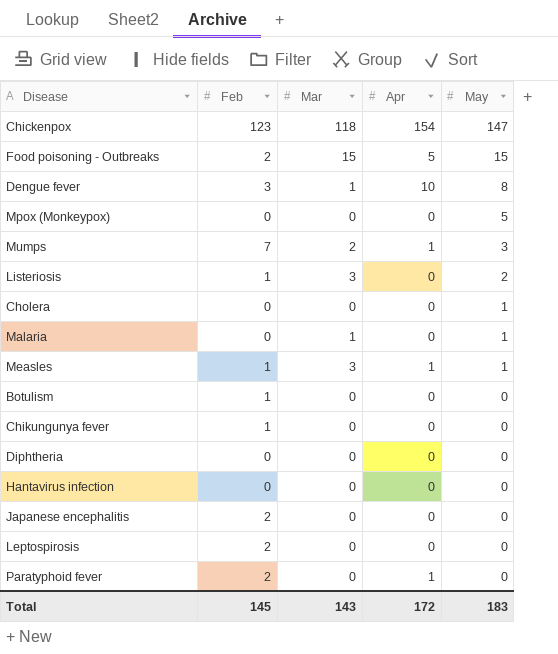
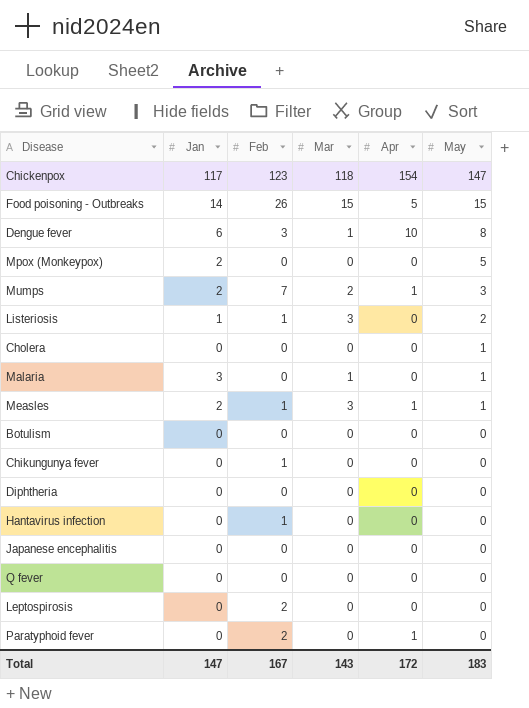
column Jan | position: none -> 2
Food poisoning - Outbreaks | Feb: 2 -> 26
Botulism | Feb: 1 -> 0
Hantavirus infection | Feb: 0 -> 1
Japanese encephalitis | Feb: 2 -> 0
row Q fever: none -> 0 | 0 | 0 | 0 | 0
Total | Feb: 145 -> 167

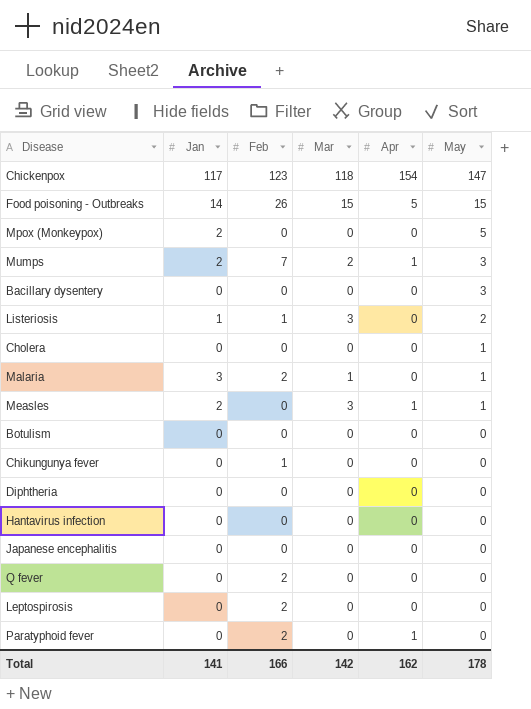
row Dengue fever: 6 | 3 | 1 | 10 | 8 -> none
row Bacillary dysentery: none -> 0 | 0 | 0 | 0 | 3
Malaria | Feb: 0 -> 2
Measles | Feb: 1 -> 0
Hantavirus infection | Feb: 1 -> 0
Q fever | Feb: 0 -> 2
Total | Jan: 147 -> 141
Total | Feb: 167 -> 166
Total | Mar: 143 -> 142
Total | Apr: 172 -> 162
Total | May: 183 -> 178

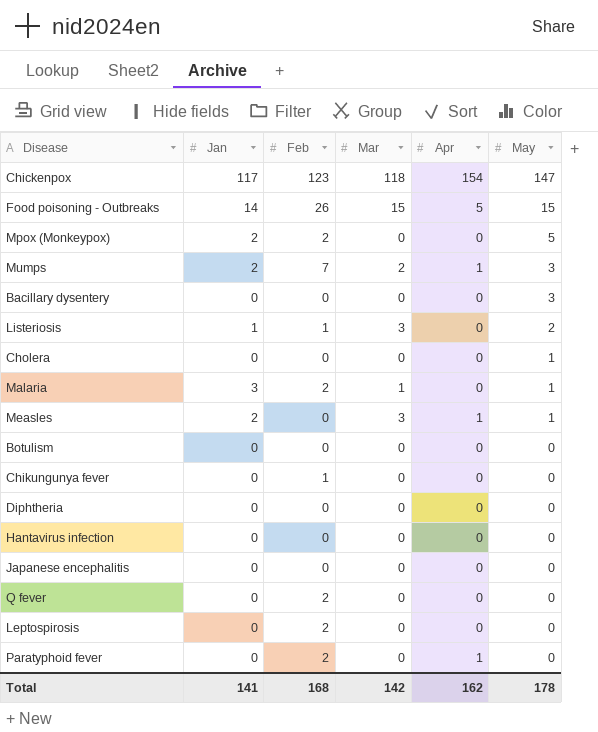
Mpox (Monkeypox) | Feb: 0 -> 2
Total | Feb: 166 -> 168

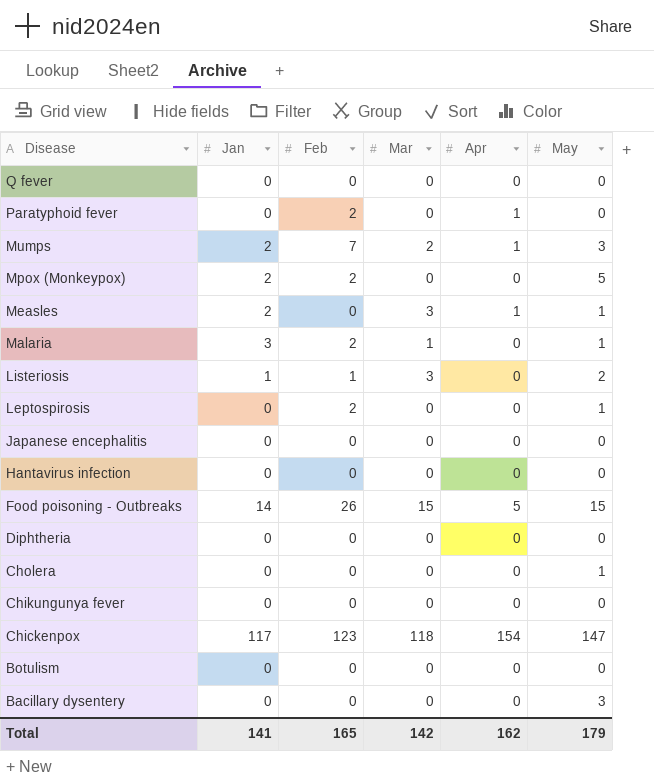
row order: May descending -> Disease descending
Q fever | Feb: 2 -> 0
Leptospirosis | May: 0 -> 1
Chikungunya fever | Feb: 1 -> 0
Total | Feb: 168 -> 165
Total | May: 178 -> 179

